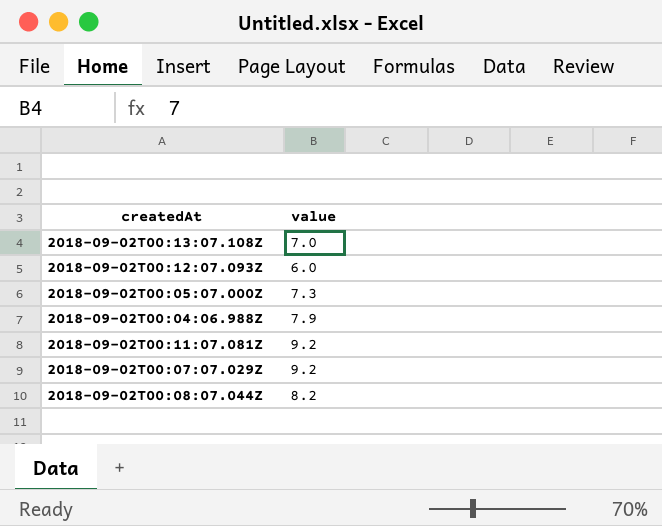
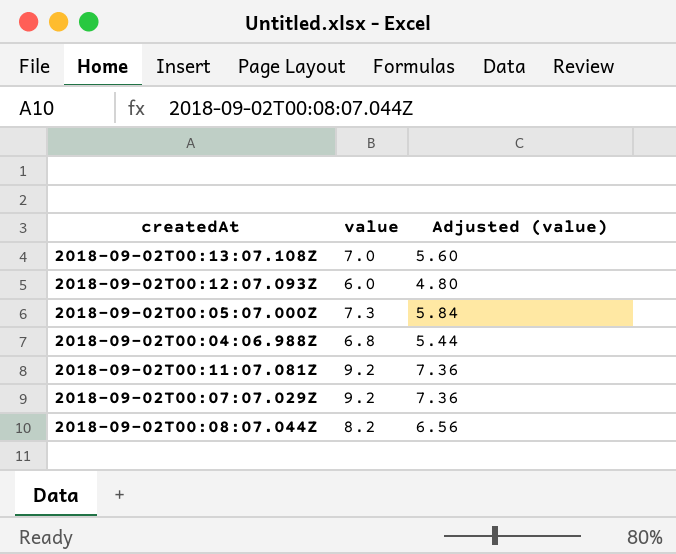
column Adjusted (value) | formula: none -> [value] * 0.8
2018-09-02T00:04:06.988Z | value: 7.9 -> 6.8

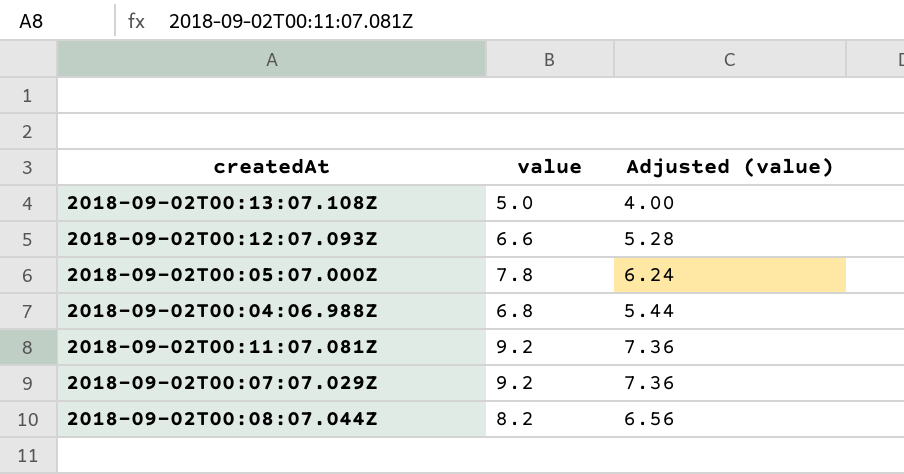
2018-09-02T00:13:07.108Z | value: 7.0 -> 5.0
2018-09-02T00:13:07.108Z | Adjusted (value): 5.60 -> 4.00
2018-09-02T00:12:07.093Z | value: 6.0 -> 6.6
2018-09-02T00:12:07.093Z | Adjusted (value): 4.80 -> 5.28
2018-09-02T00:05:07.000Z | value: 7.3 -> 7.8
2018-09-02T00:05:07.000Z | Adjusted (value): 5.84 -> 6.24

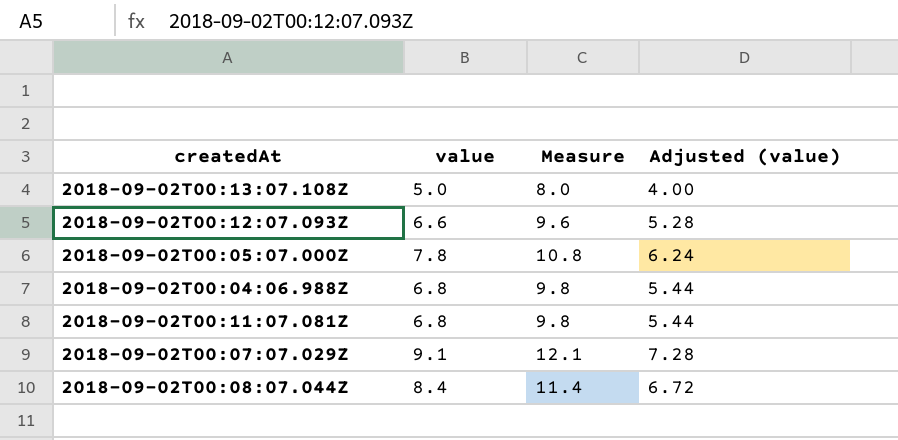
column Measure | formula: none -> [value] + 3
2018-09-02T00:11:07.081Z | value: 9.2 -> 6.8
2018-09-02T00:11:07.081Z | Adjusted (value): 7.36 -> 5.44
2018-09-02T00:07:07.029Z | value: 9.2 -> 9.1
2018-09-02T00:07:07.029Z | Adjusted (value): 7.36 -> 7.28
2018-09-02T00:08:07.044Z | value: 8.2 -> 8.4
2018-09-02T00:08:07.044Z | Adjusted (value): 6.56 -> 6.72

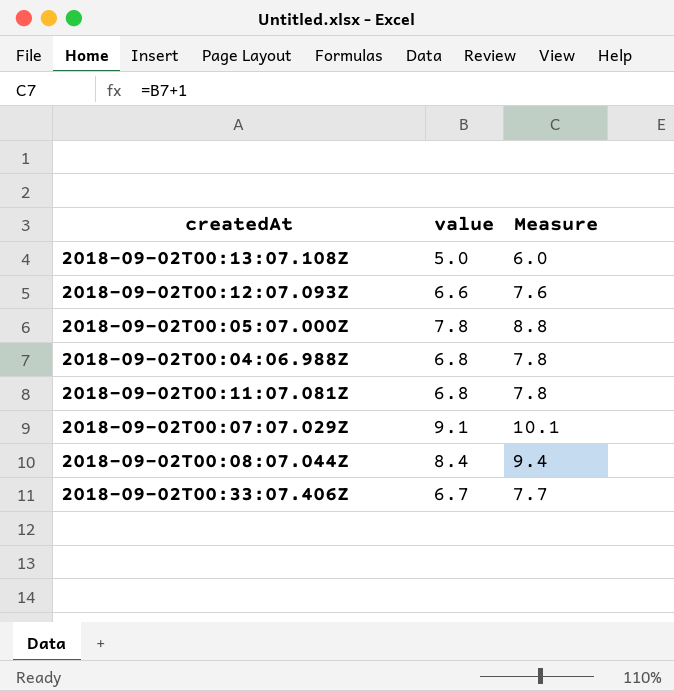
column Adjusted (value) | formula: [value] * 0.8 -> none
column Measure | formula: [value] + 3 -> [value] + 1
row 2018-09-02T00:33:07.406Z: none -> 6.7 | 7.7

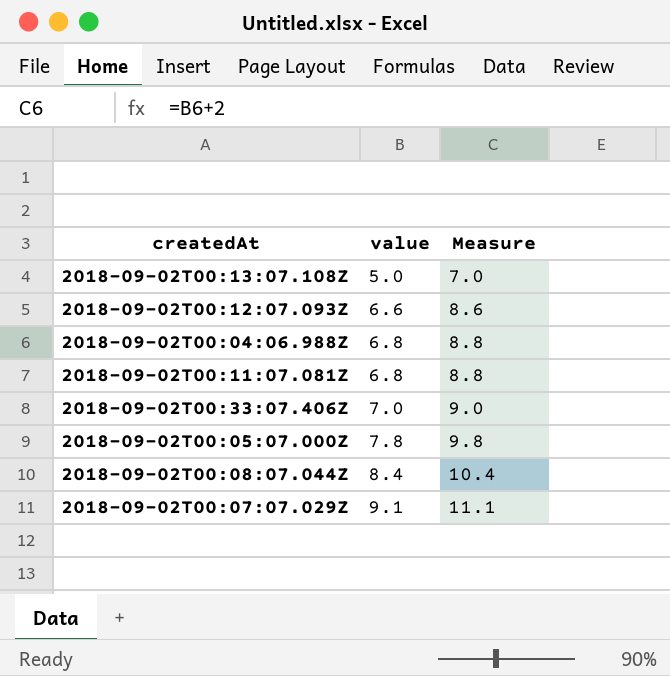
row order: none -> value ascending
column Measure | formula: [value] + 1 -> [value] + 2
2018-09-02T00:33:07.406Z | value: 6.7 -> 7.0

